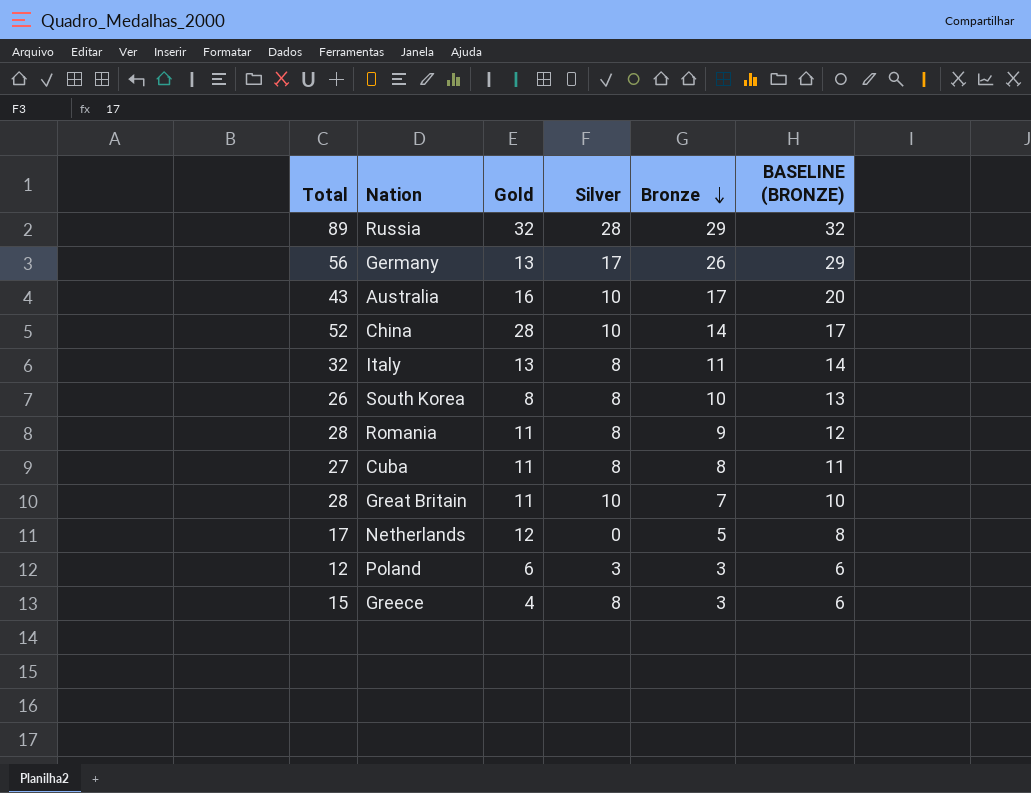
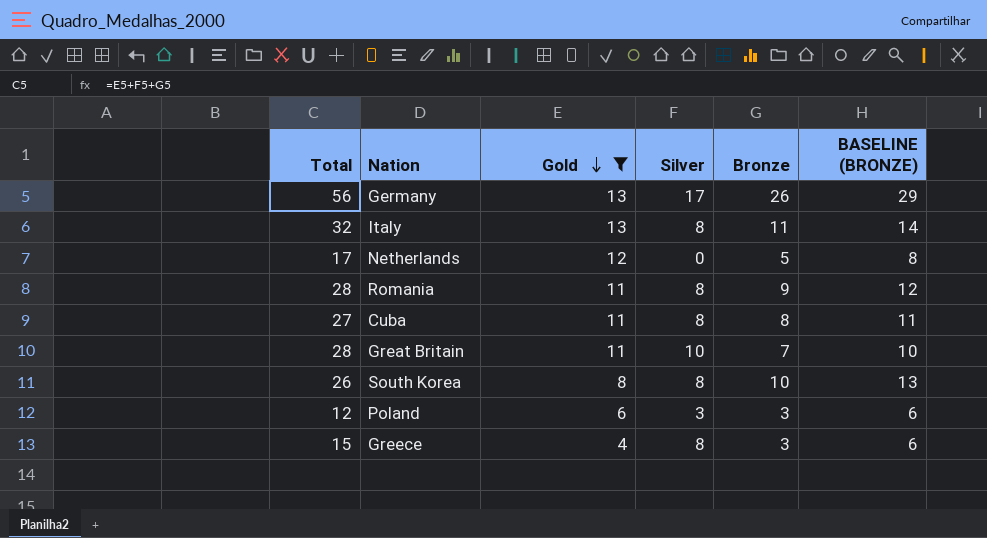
filter: none -> Gold <= 13
row order: Bronze descending -> Gold descending

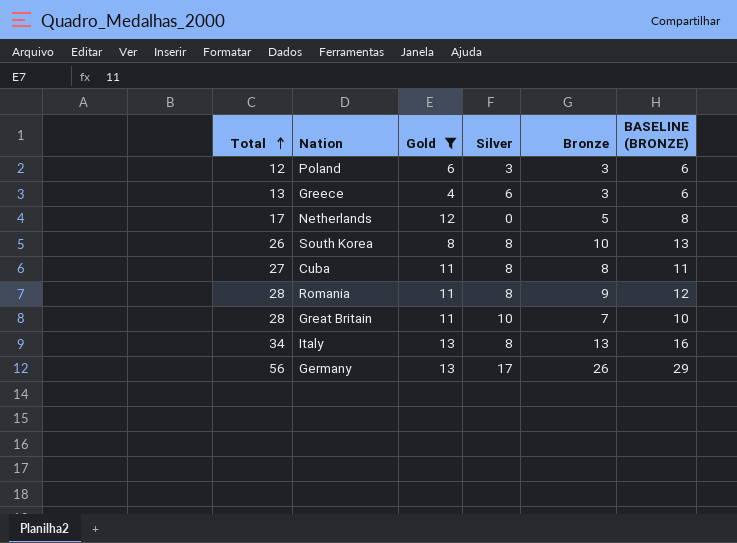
row order: Gold descending -> Total ascending
Greece | Total: 15 -> 13
Greece | Silver: 8 -> 6
Italy | Total: 32 -> 34
Italy | Bronze: 11 -> 13
Italy | BASELINE (BRONZE): 14 -> 16

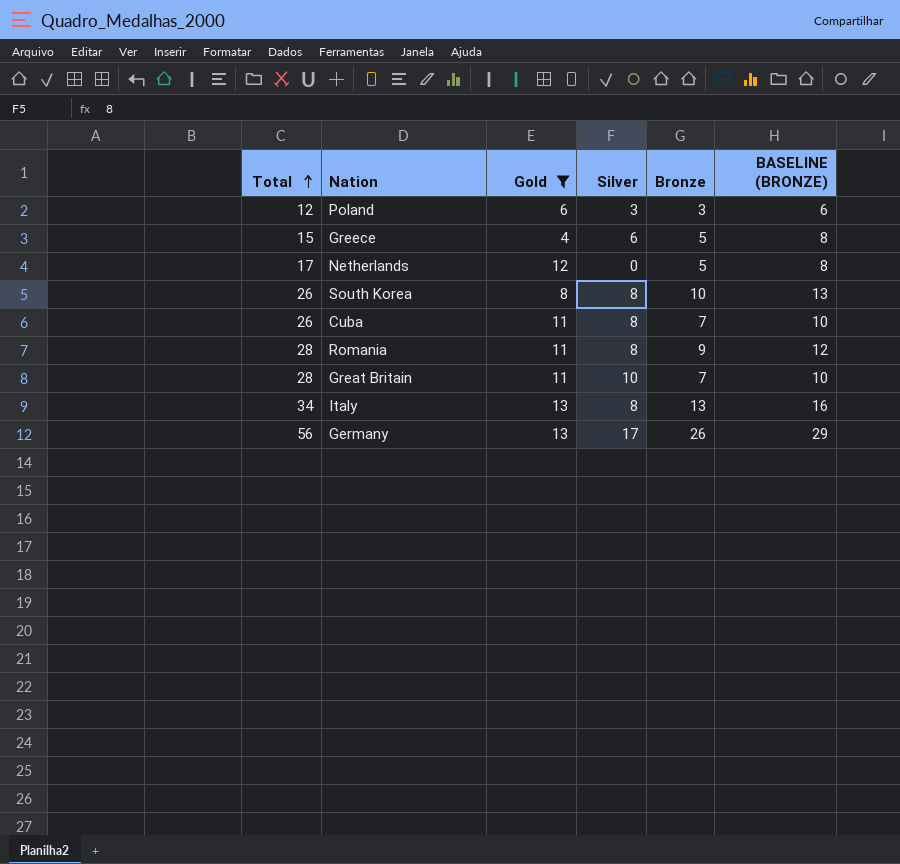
Greece | Total: 13 -> 15
Greece | Bronze: 3 -> 5
Greece | BASELINE (BRONZE): 6 -> 8
Cuba | Total: 27 -> 26
Cuba | Bronze: 8 -> 7
Cuba | BASELINE (BRONZE): 11 -> 10

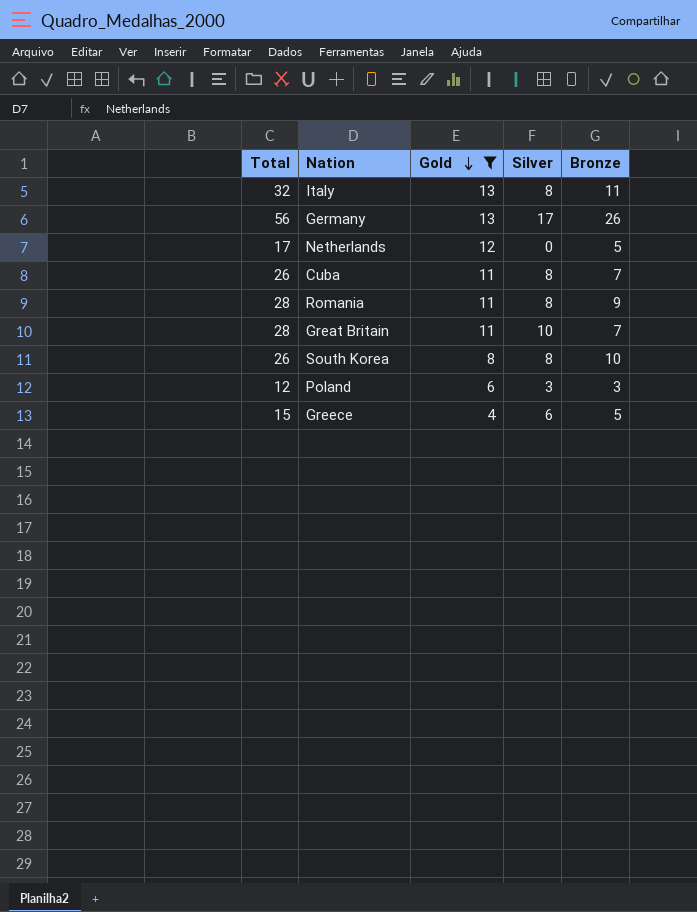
row order: Total ascending -> Gold descending
column BASELINE (BRONZE) | formula: [Bronze] + 3 -> none
Italy | Total: 34 -> 32
Italy | Bronze: 13 -> 11

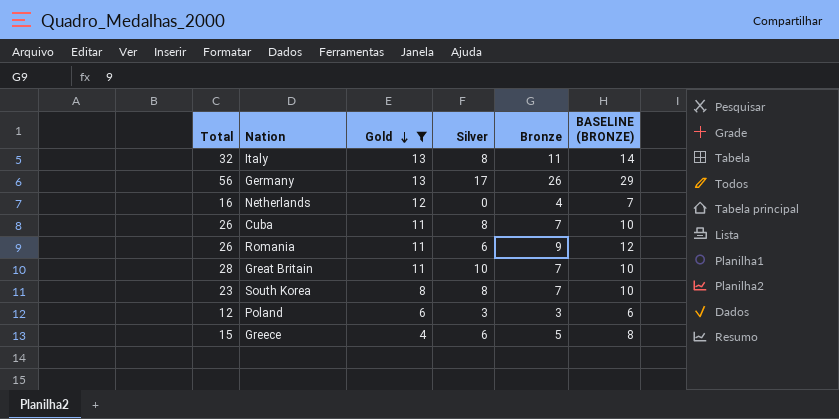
column BASELINE (BRONZE) | formula: none -> [Bronze] + 3
Netherlands | Total: 17 -> 16
Netherlands | Bronze: 5 -> 4
Romania | Total: 28 -> 26
Romania | Silver: 8 -> 6
South Korea | Total: 26 -> 23
South Korea | Bronze: 10 -> 7

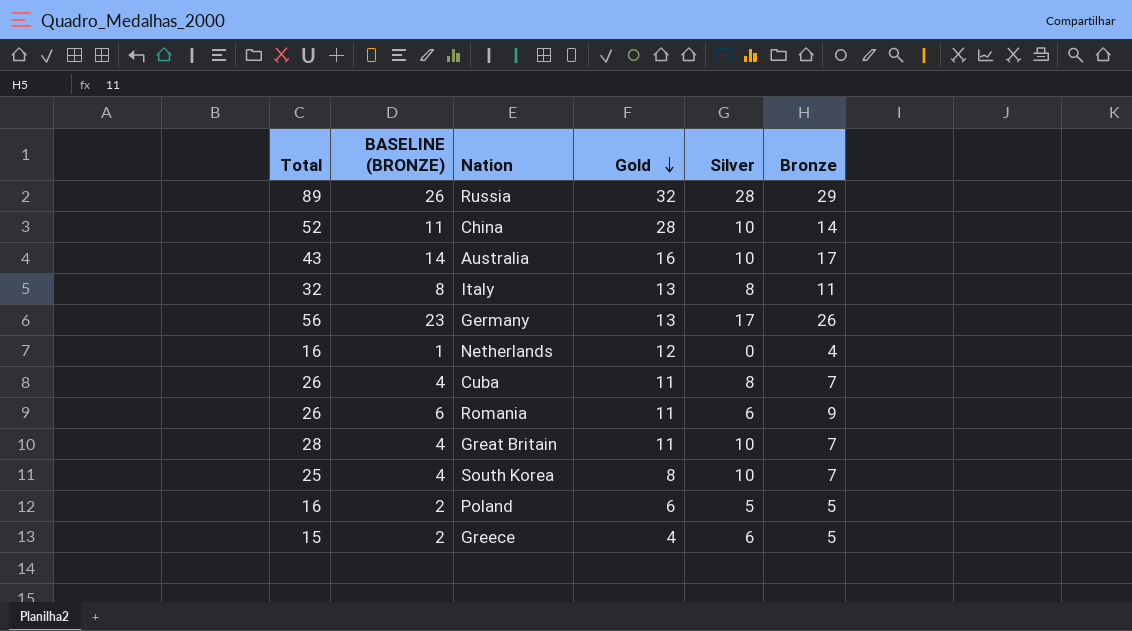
filter: Gold <= 13 -> none
column BASELINE (BRONZE) | formula: [Bronze] + 3 -> [Bronze] - 3
column BASELINE (BRONZE) | position: 6 -> 2
South Korea | Total: 23 -> 25
South Korea | Silver: 8 -> 10
Poland | Total: 12 -> 16
Poland | Silver: 3 -> 5
Poland | Bronze: 3 -> 5

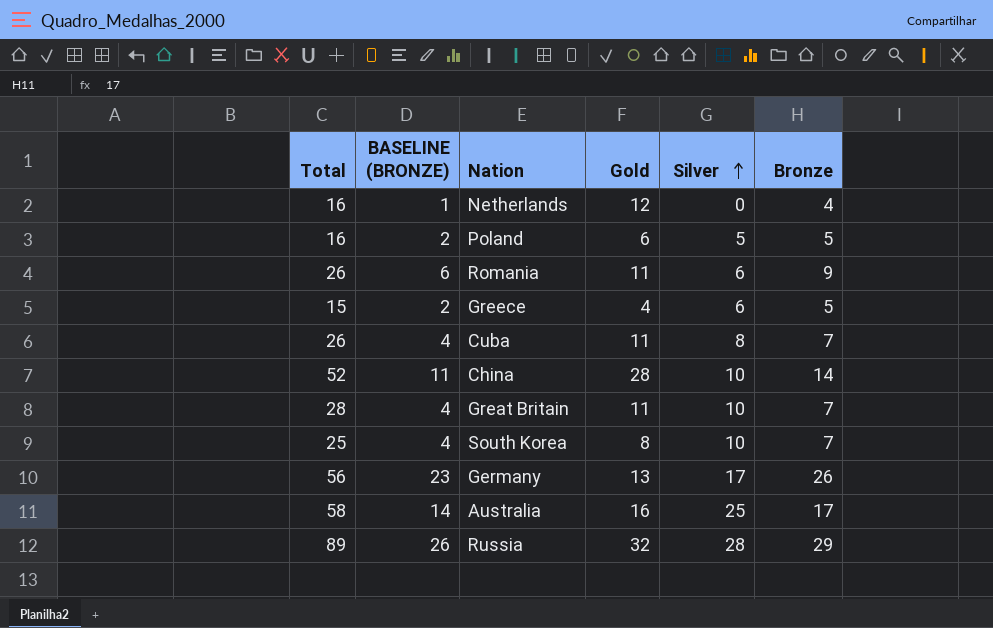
row order: Gold descending -> Silver ascending
row Italy: 32 | 8 | 13 | 8 | 11 -> none
Australia | Total: 43 -> 58
Australia | Silver: 10 -> 25

